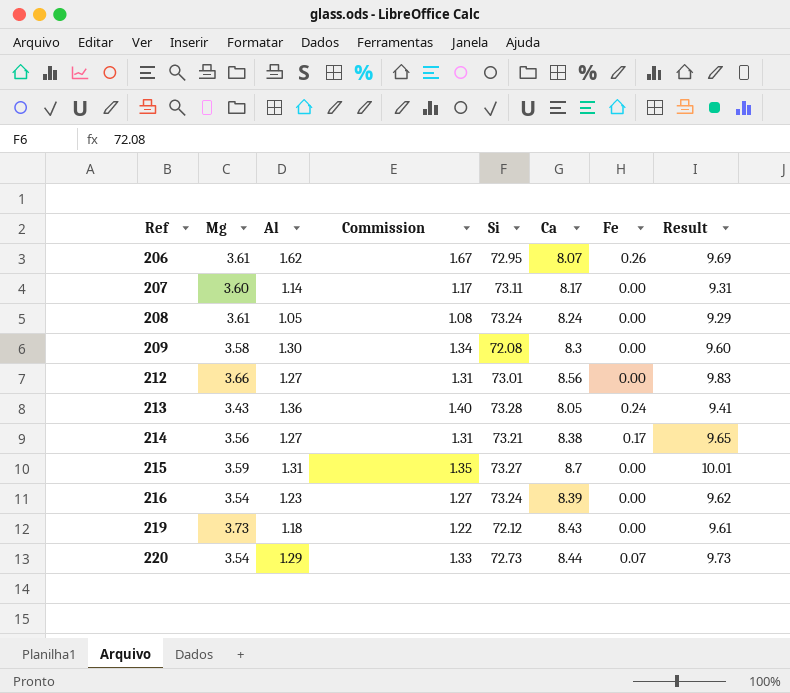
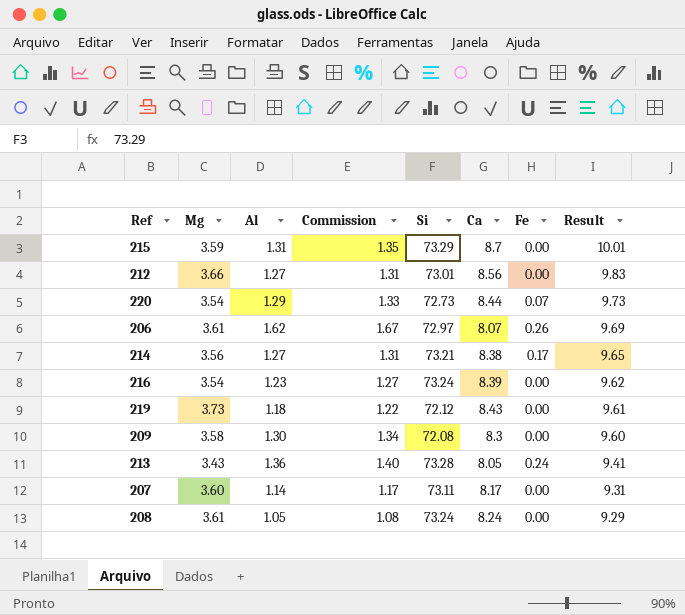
row order: Ref ascending -> Result descending
215 | Si: 73.27 -> 73.29
206 | Si: 72.95 -> 72.97

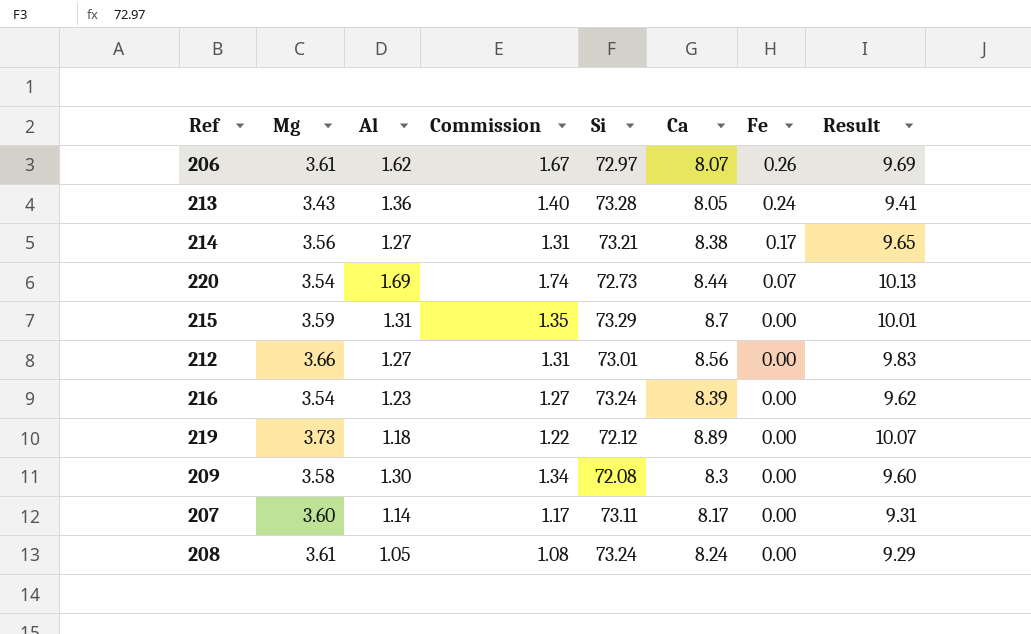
row order: Result descending -> Fe descending
220 | Al: 1.29 -> 1.69
220 | Commission: 1.33 -> 1.74
220 | Result: 9.73 -> 10.13
219 | Ca: 8.43 -> 8.89
219 | Result: 9.61 -> 10.07

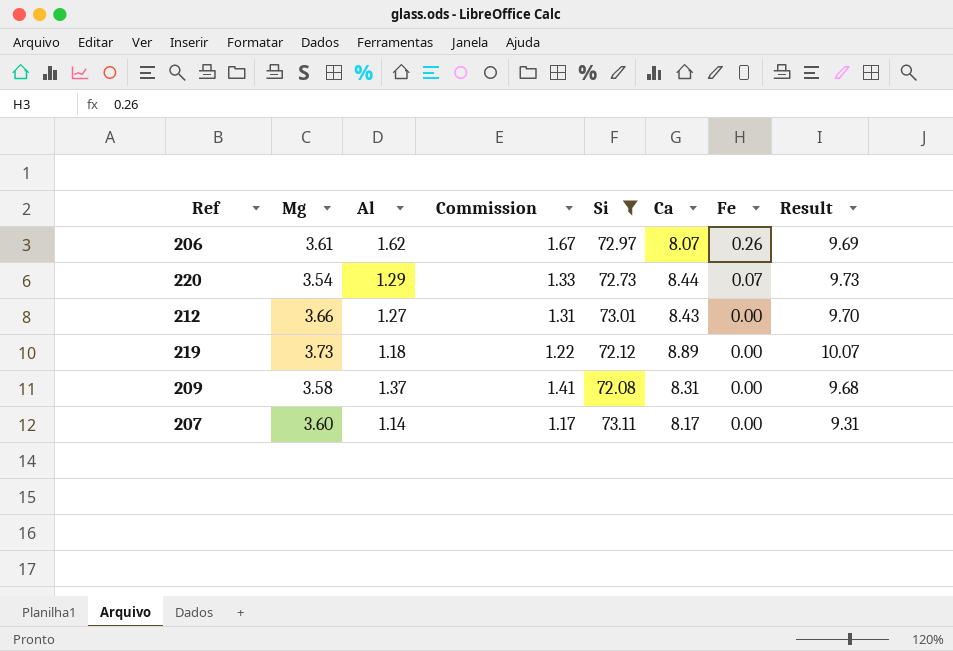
filter: none -> Si <= 73.11
220 | Al: 1.69 -> 1.29
220 | Commission: 1.74 -> 1.33
220 | Result: 10.13 -> 9.73
212 | Ca: 8.56 -> 8.43
212 | Result: 9.83 -> 9.70
209 | Al: 1.30 -> 1.37
209 | Commission: 1.34 -> 1.41
209 | Ca: 8.3 -> 8.31
209 | Result: 9.60 -> 9.68

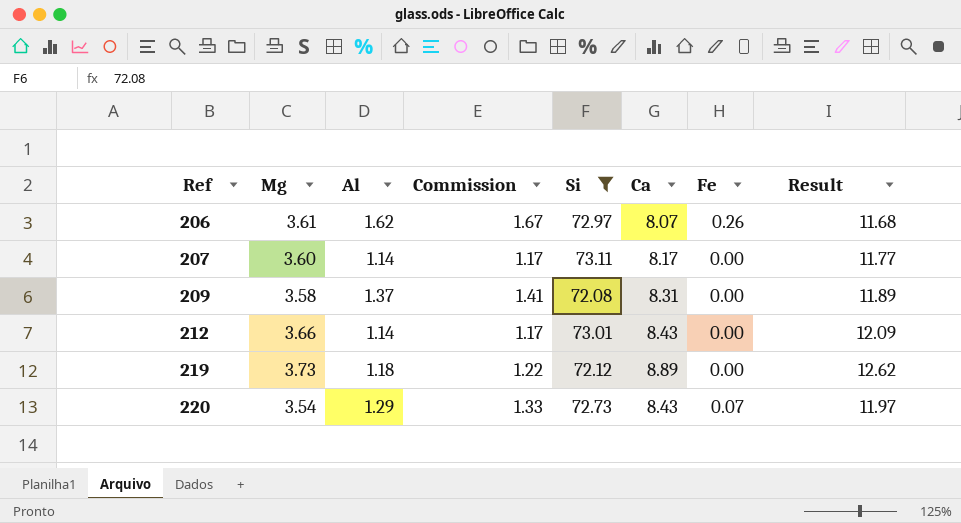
row order: Fe descending -> Ref ascending
column Result | formula: [Al] + [Ca] -> [Mg] + [Ca]
212 | Al: 1.27 -> 1.14
212 | Commission: 1.31 -> 1.17
220 | Ca: 8.44 -> 8.43

